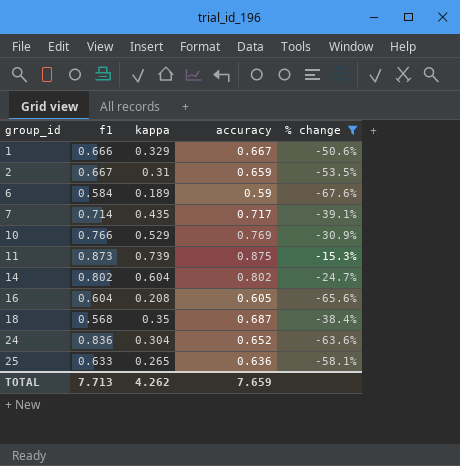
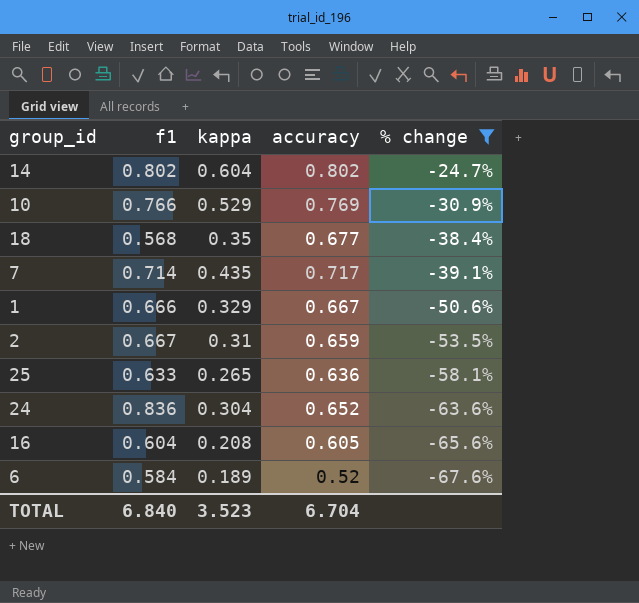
row order: group_id ascending -> % change descending
row 11: 0.873 | 0.739 | 0.875 | -15.3% -> none
18 | accuracy: 0.687 -> 0.677
6 | accuracy: 0.59 -> 0.52
TOTAL | f1: 7.713 -> 6.840
TOTAL | kappa: 4.262 -> 3.523
TOTAL | accuracy: 7.659 -> 6.704

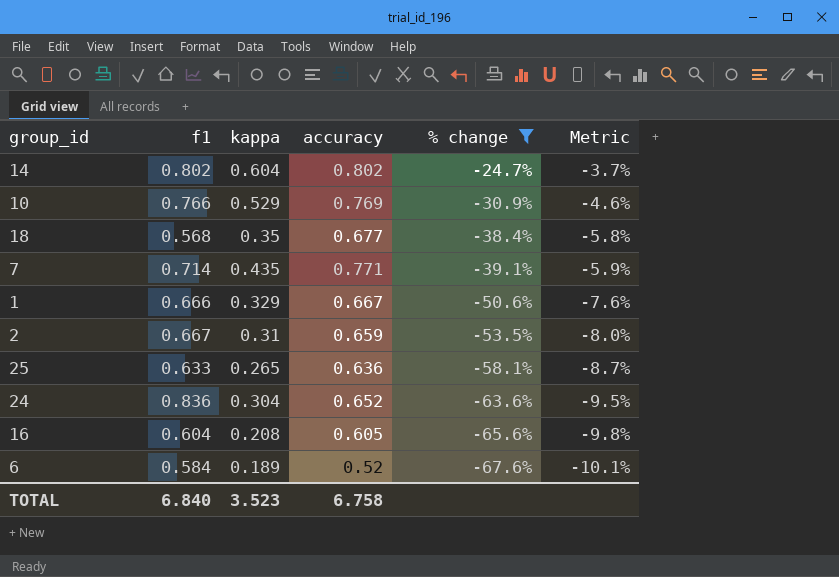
column Metric | formula: none -> [% change] * 0.15
7 | accuracy: 0.717 -> 0.771
TOTAL | accuracy: 6.704 -> 6.758

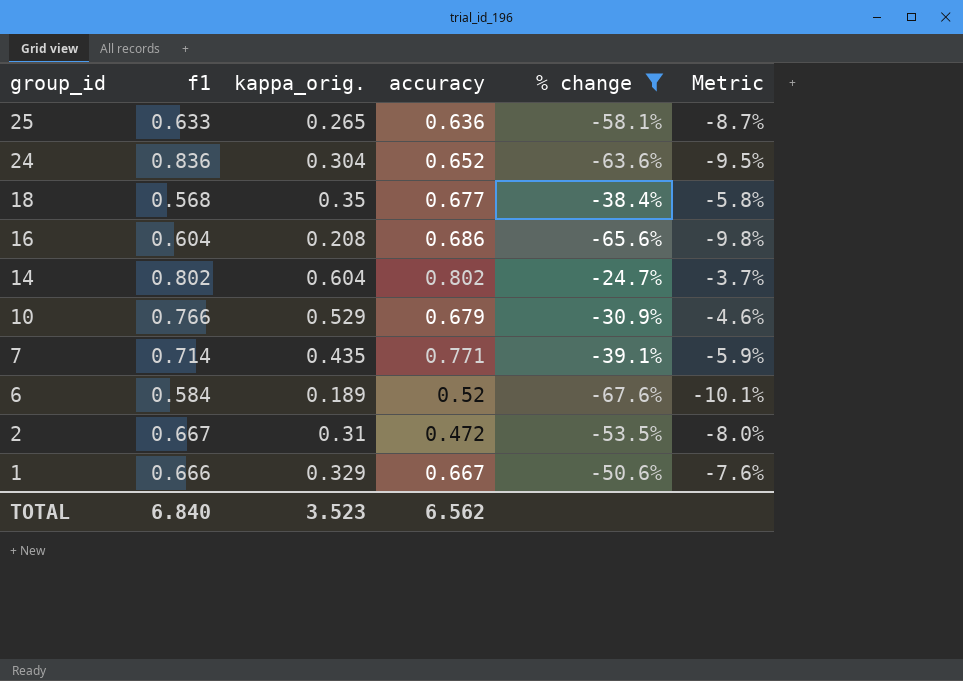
row order: % change descending -> group_id descending
column name: kappa -> kappa_orig.
16 | accuracy: 0.605 -> 0.686
10 | accuracy: 0.769 -> 0.679
2 | accuracy: 0.659 -> 0.472
TOTAL | accuracy: 6.758 -> 6.562

